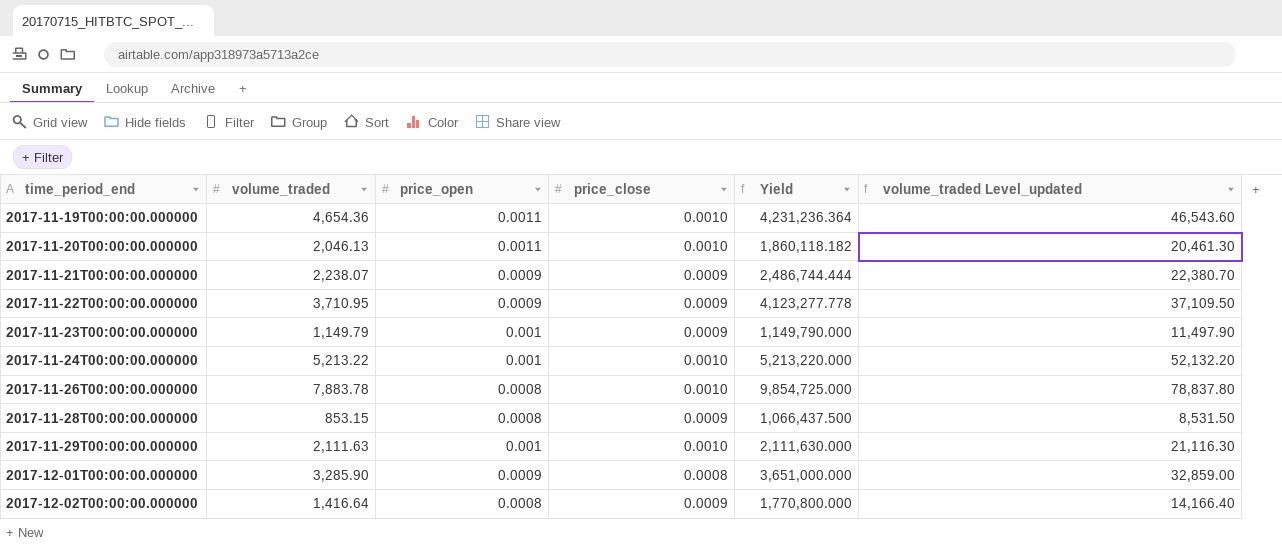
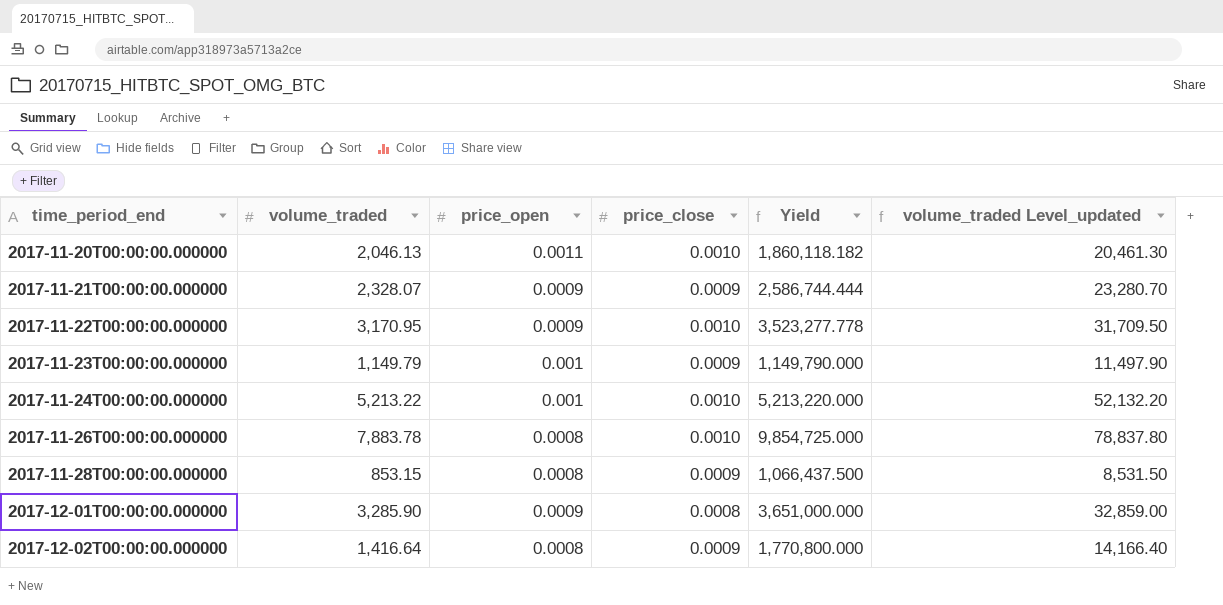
row 2017-11-19T00:00:00.000000: 4,654.36 | 0.0011 | 0.0010 | 4,231,236.364 | 46,543.60 -> none
row 2017-11-29T00:00:00.000000: 2,111.63 | 0.001 | 0.0010 | 2,111,630.000 | 21,116.30 -> none
2017-11-21T00:00:00.000000 | volume_traded: 2,238.07 -> 2,328.07
2017-11-21T00:00:00.000000 | Yield: 2,486,744.444 -> 2,586,744.444
2017-11-21T00:00:00.000000 | volume_traded Level_updated: 22,380.70 -> 23,280.70
2017-11-22T00:00:00.000000 | volume_traded: 3,710.95 -> 3,170.95
2017-11-22T00:00:00.000000 | price_close: 0.0009 -> 0.0010
2017-11-22T00:00:00.000000 | Yield: 4,123,277.778 -> 3,523,277.778
2017-11-22T00:00:00.000000 | volume_traded Level_updated: 37,109.50 -> 31,709.50

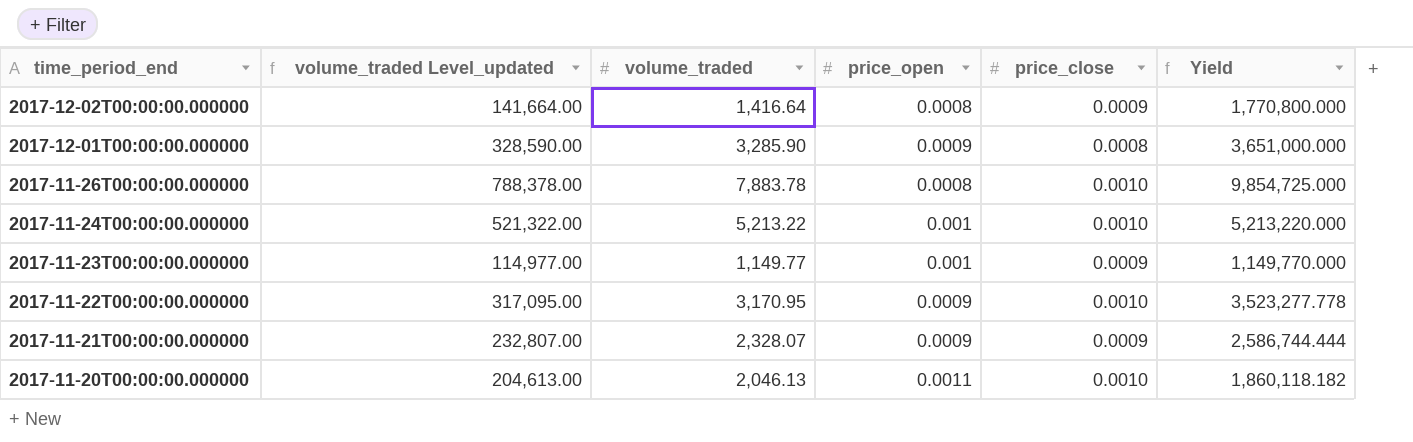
row order: time_period_end ascending -> time_period_end descending
column volume_traded Level_updated | formula: [volume_traded] * 10 -> [volume_traded] * 100
column volume_traded Level_updated | position: 6 -> 2
row 2017-11-28T00:00:00.000000: 853.15 | 0.0008 | 0.0009 | 1,066,437.500 | 8,531.50 -> none
2017-11-23T00:00:00.000000 | volume_traded: 1,149.79 -> 1,149.77
2017-11-23T00:00:00.000000 | Yield: 1,149,790.000 -> 1,149,770.000

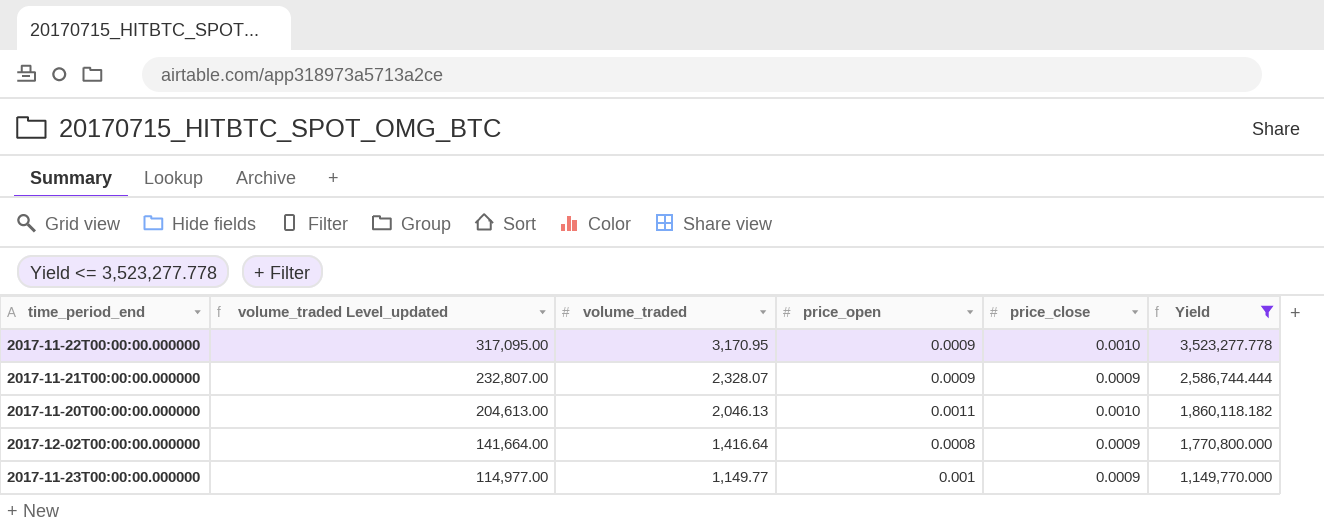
filter: none -> Yield <= 3,523,277.778
row order: time_period_end descending -> volume_traded Level_updated descending

